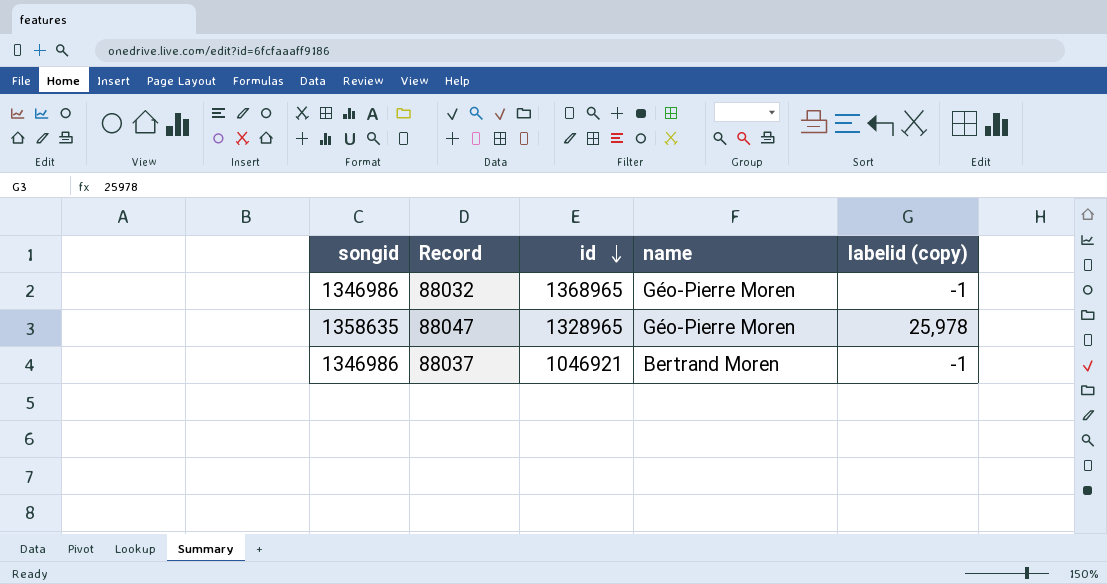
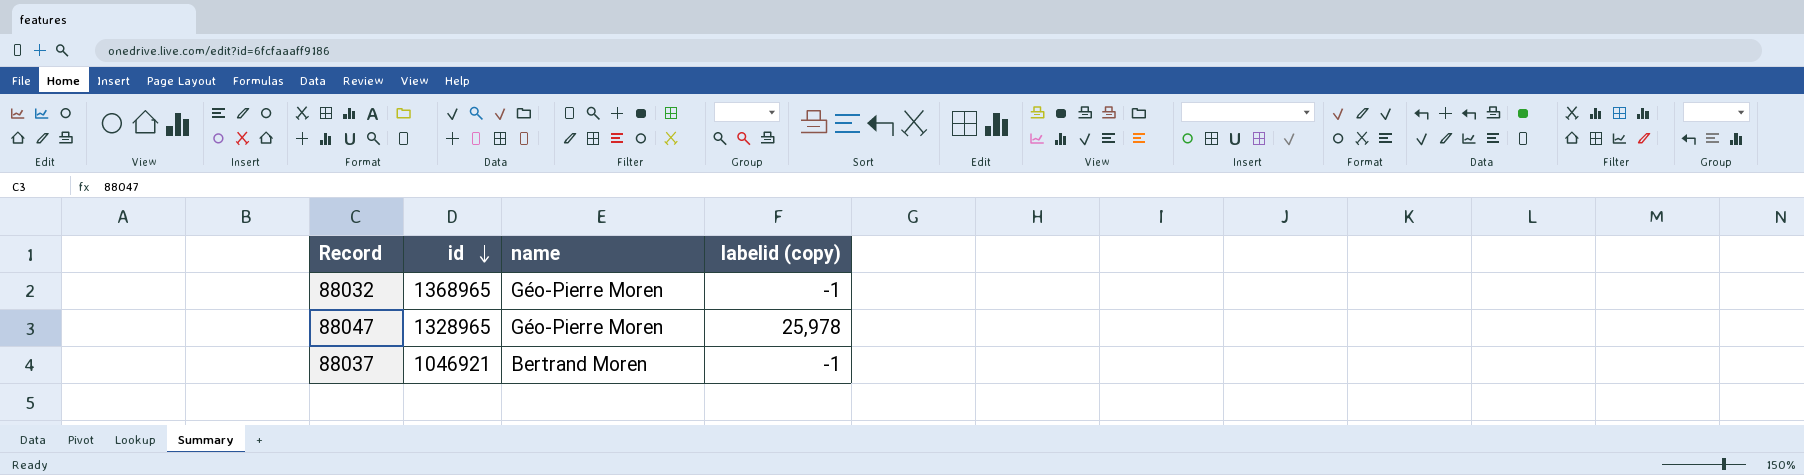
column songid | position: 1 -> none

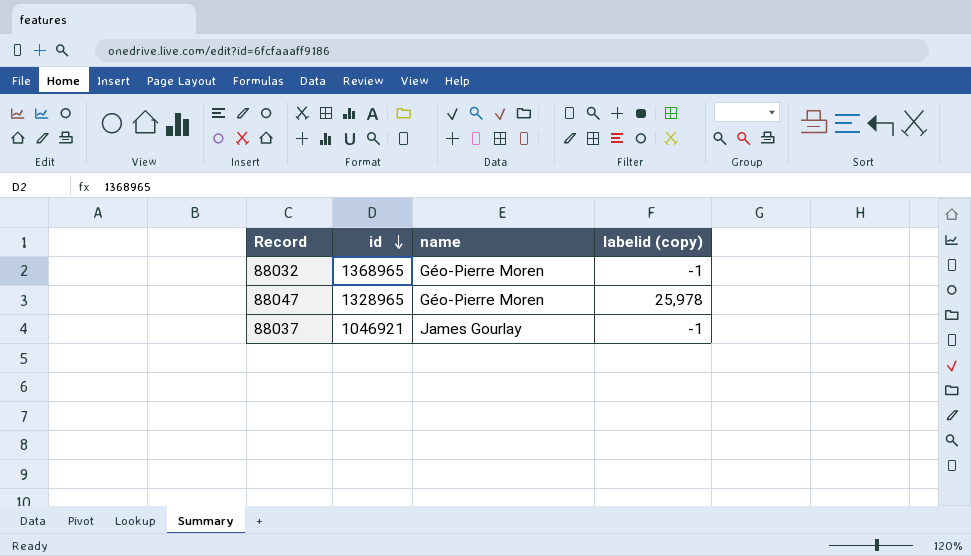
88037 | name: Bertrand Moren -> James Gourlay

